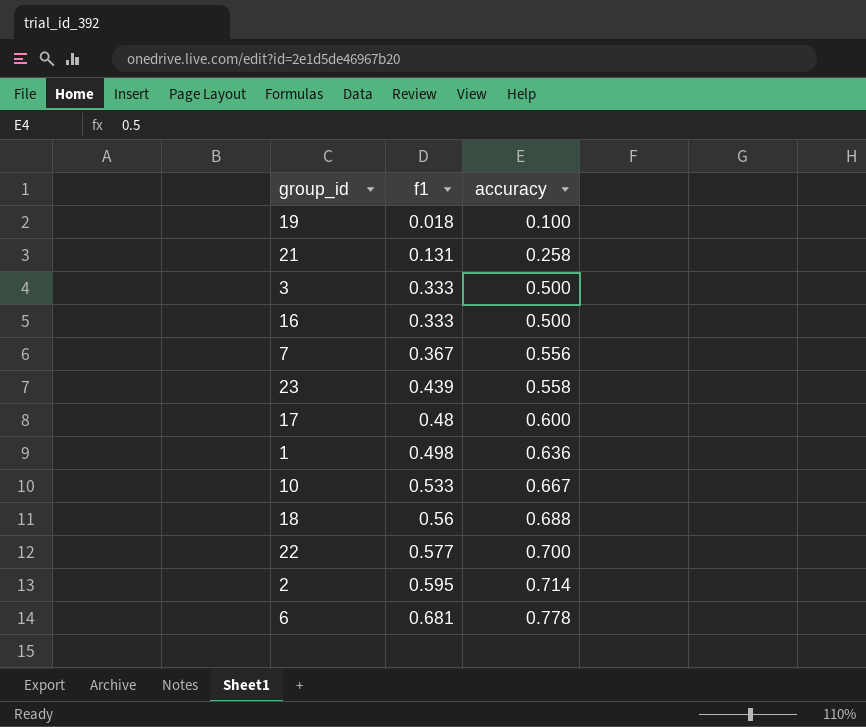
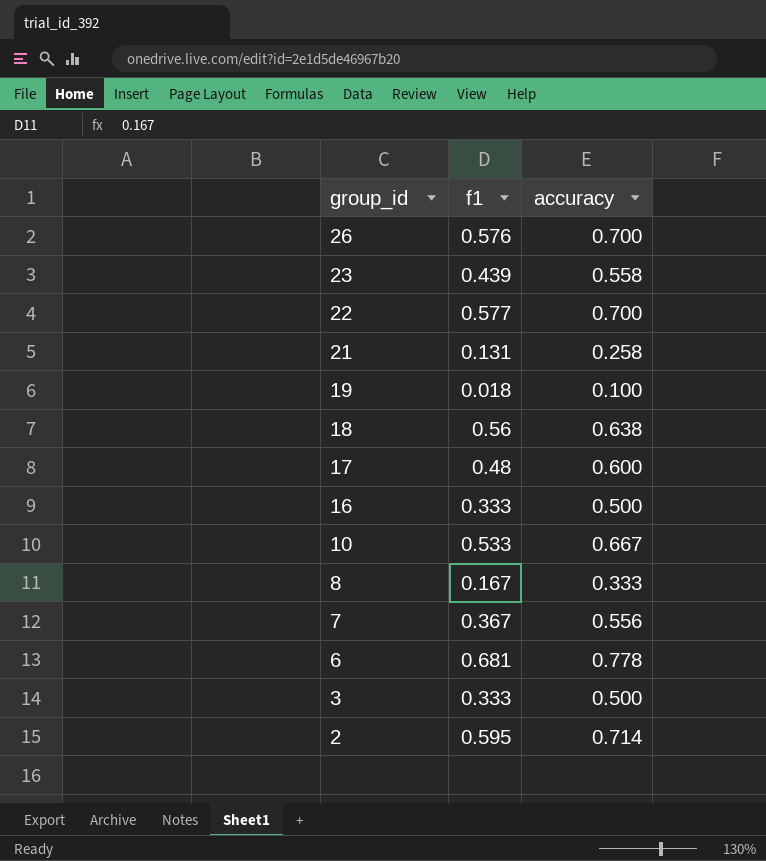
row order: f1 ascending -> group_id descending
row 1: 0.498 | 0.636 -> none
row 26: none -> 0.576 | 0.700
18 | accuracy: 0.688 -> 0.638
row 8: none -> 0.167 | 0.333

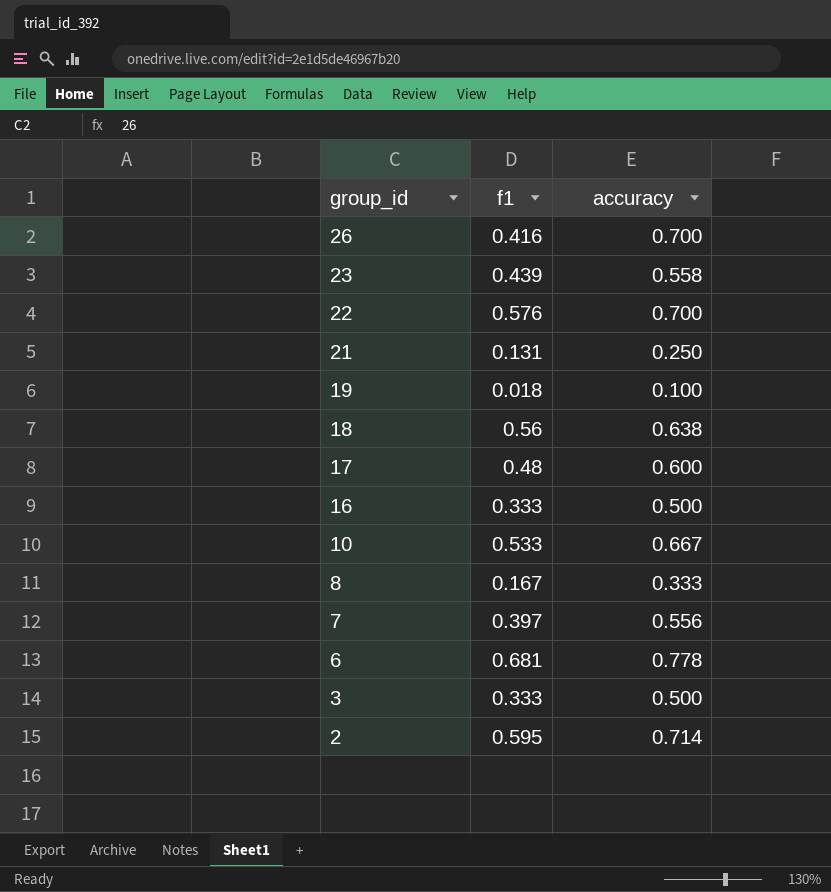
26 | f1: 0.576 -> 0.416
22 | f1: 0.577 -> 0.576
21 | accuracy: 0.258 -> 0.250
7 | f1: 0.367 -> 0.397

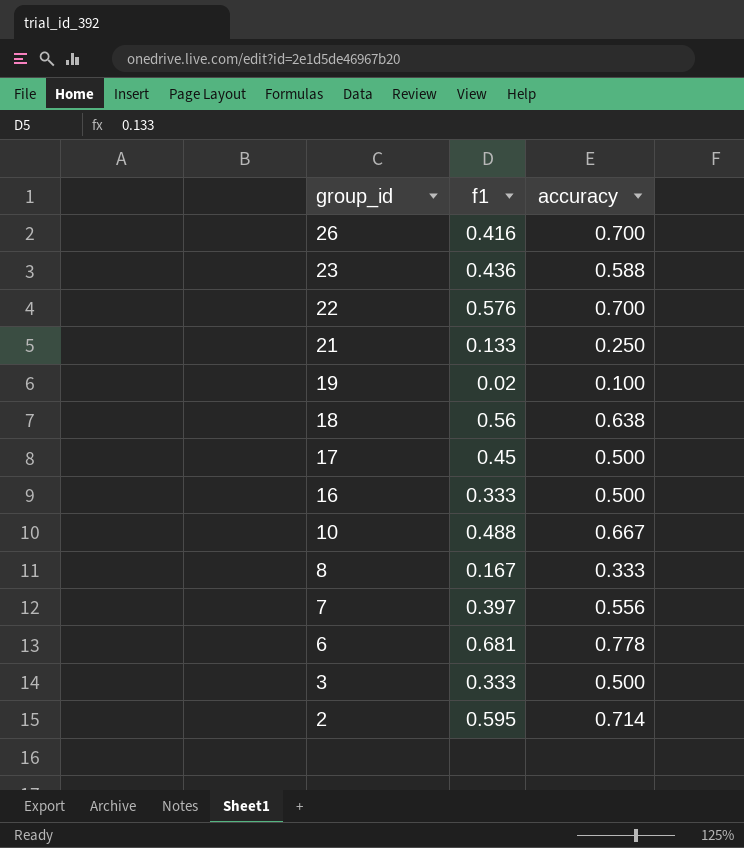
23 | f1: 0.439 -> 0.436
23 | accuracy: 0.558 -> 0.588
21 | f1: 0.131 -> 0.133
19 | f1: 0.018 -> 0.02
17 | f1: 0.48 -> 0.45
17 | accuracy: 0.600 -> 0.500
10 | f1: 0.533 -> 0.488

